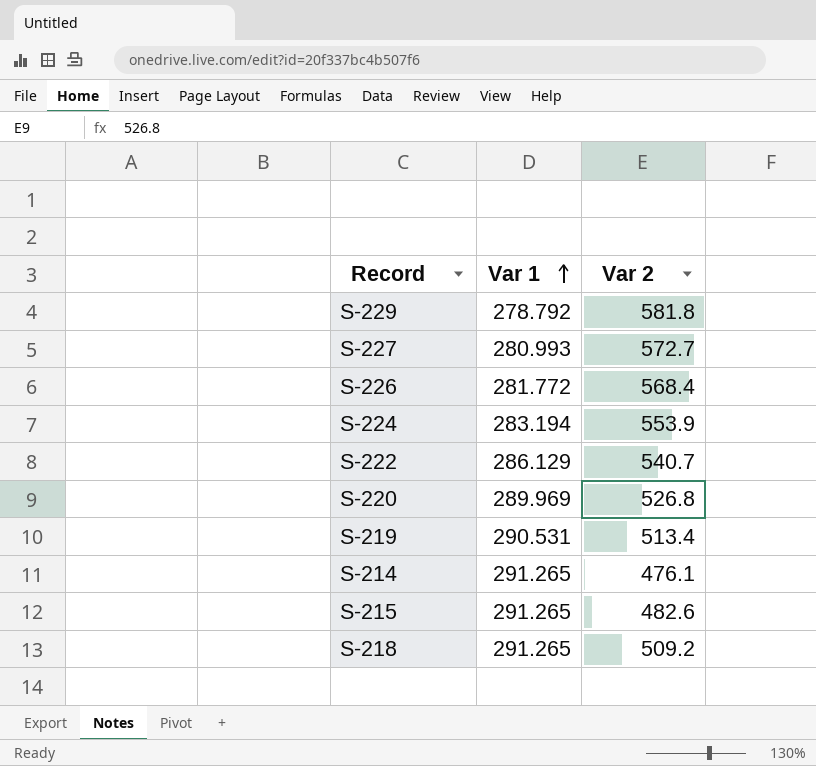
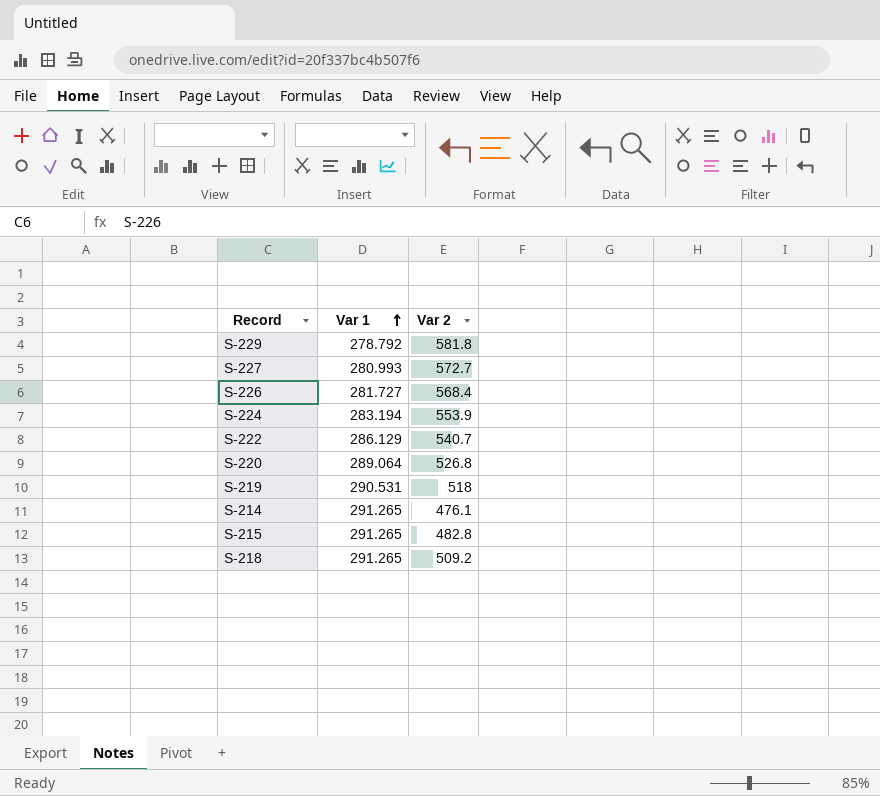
S-226 | Var 1: 281.772 -> 281.727
S-220 | Var 1: 289.969 -> 289.064
S-219 | Var 2: 513.4 -> 518
S-215 | Var 2: 482.6 -> 482.8

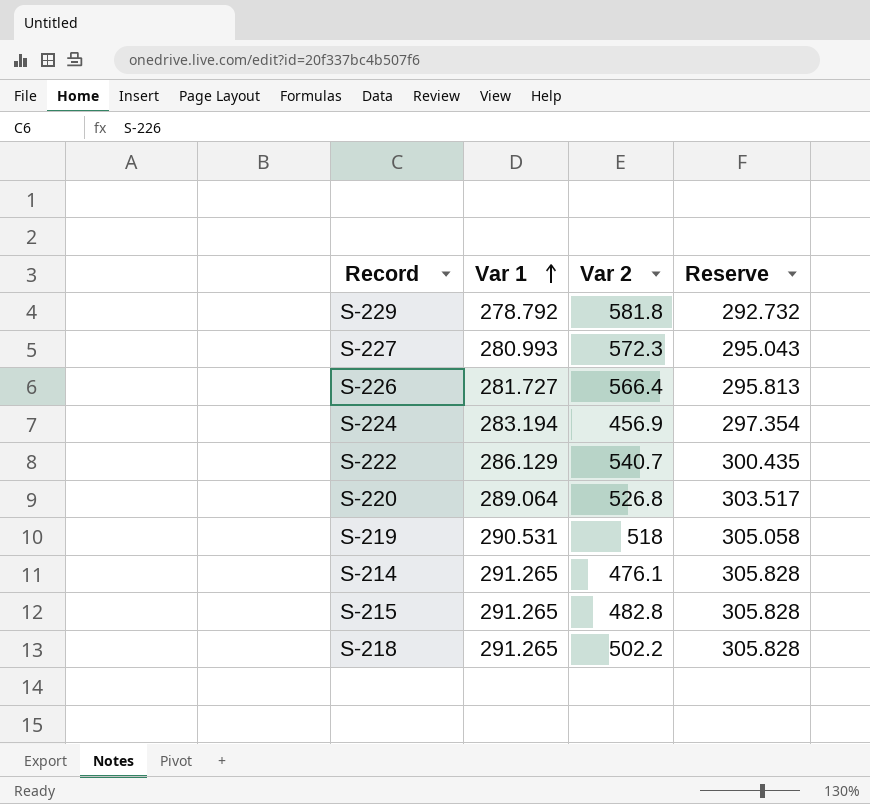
column Reserve | formula: none -> [Var 1] * 1.05
S-227 | Var 2: 572.7 -> 572.3
S-226 | Var 2: 568.4 -> 566.4
S-224 | Var 2: 553.9 -> 456.9
S-218 | Var 2: 509.2 -> 502.2

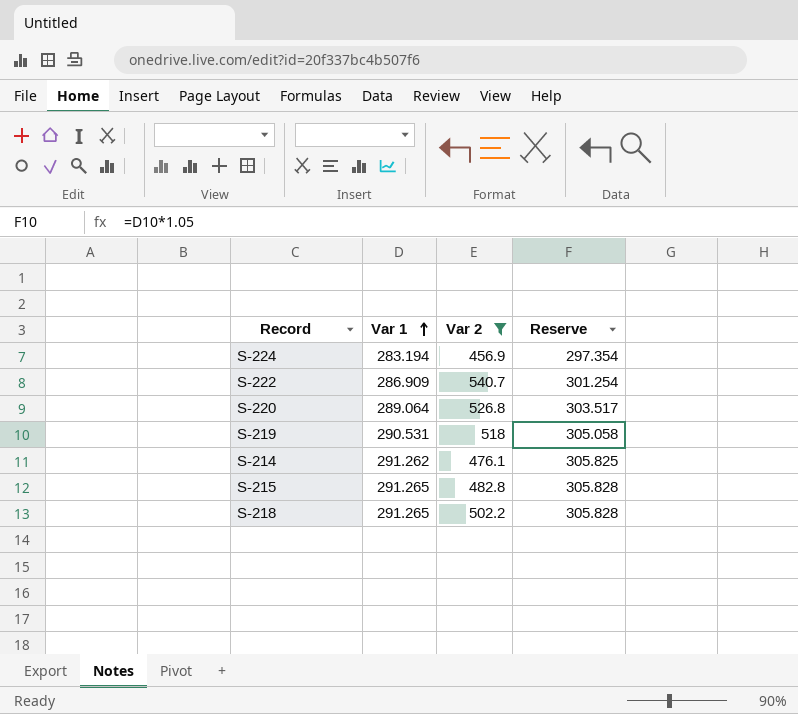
filter: none -> Var 2 <= 540.7
S-222 | Var 1: 286.129 -> 286.909
S-222 | Reserve: 300.435 -> 301.254
S-214 | Var 1: 291.265 -> 291.262
S-214 | Reserve: 305.828 -> 305.825

